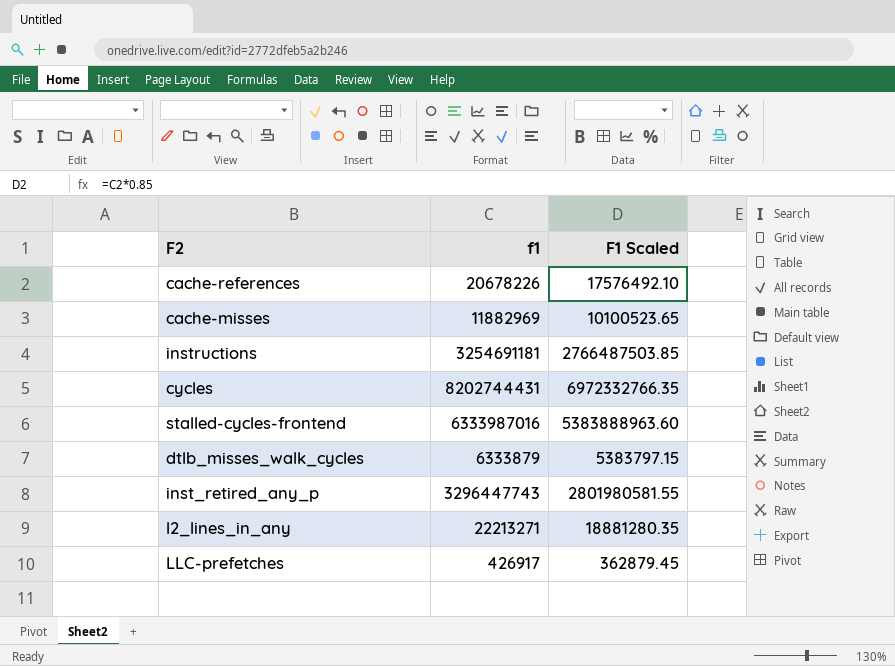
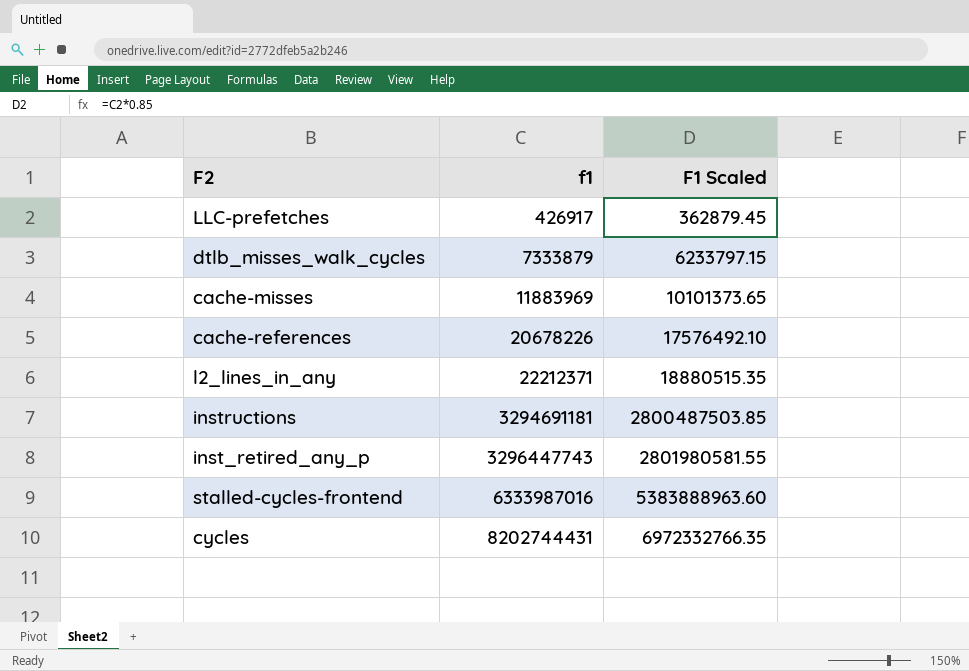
row order: none -> f1 ascending
dtlb_misses_walk_cycles | f1: 6333879 -> 7333879
dtlb_misses_walk_cycles | F1 Scaled: 5383797.15 -> 6233797.15
cache-misses | f1: 11882969 -> 11883969
cache-misses | F1 Scaled: 10100523.65 -> 10101373.65
l2_lines_in_any | f1: 22213271 -> 22212371
l2_lines_in_any | F1 Scaled: 18881280.35 -> 18880515.35
instructions | f1: 3254691181 -> 3294691181
instructions | F1 Scaled: 2766487503.85 -> 2800487503.85

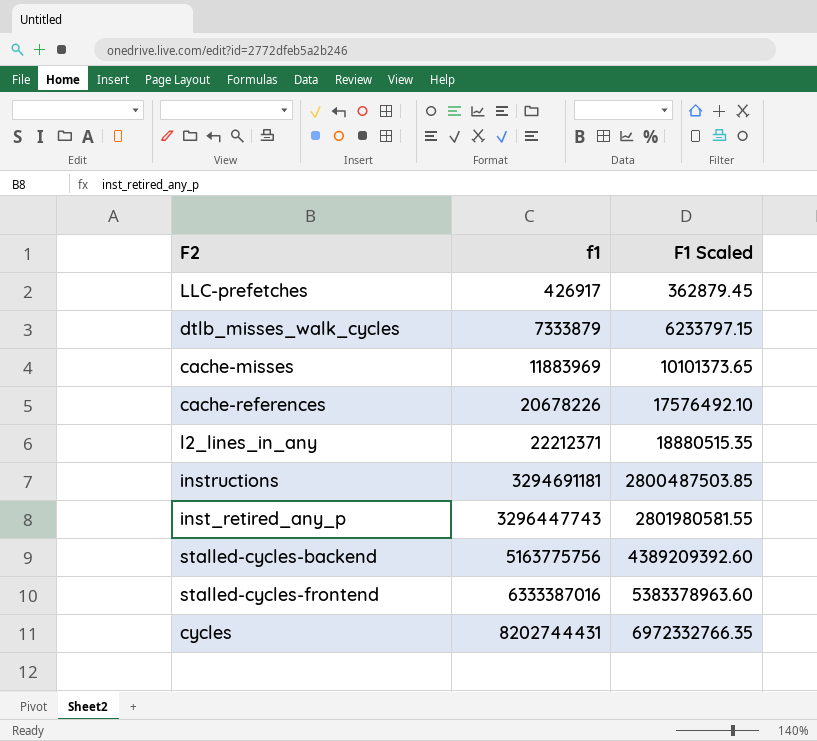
row stalled-cycles-backend: none -> 5163775756 | 4389209392.60
stalled-cycles-frontend | f1: 6333987016 -> 6333387016
stalled-cycles-frontend | F1 Scaled: 5383888963.60 -> 5383378963.60

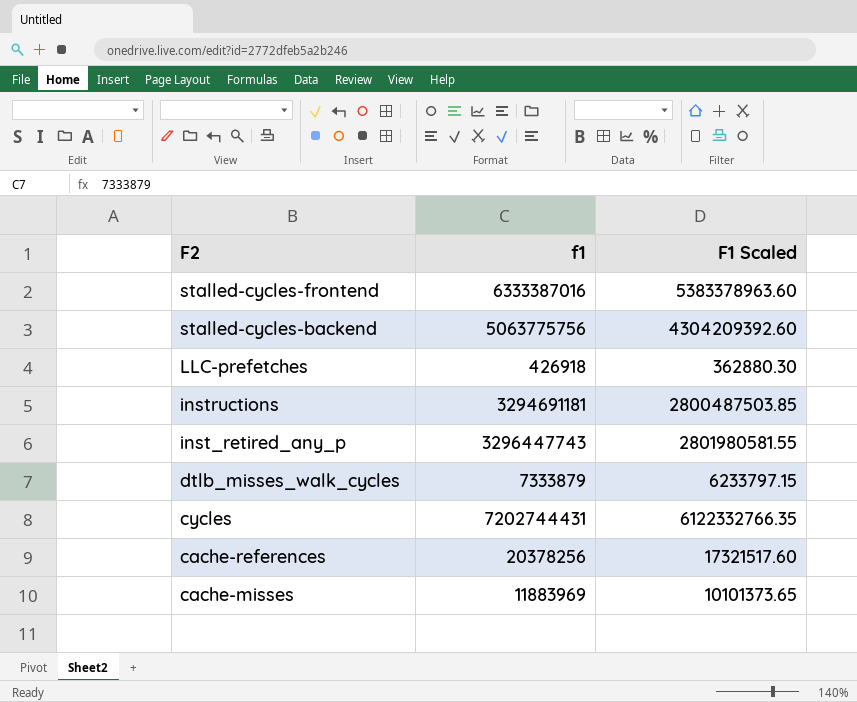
row order: f1 ascending -> F2 descending
row l2_lines_in_any: 22212371 | 18880515.35 -> none
stalled-cycles-backend | f1: 5163775756 -> 5063775756
stalled-cycles-backend | F1 Scaled: 4389209392.60 -> 4304209392.60
LLC-prefetches | f1: 426917 -> 426918
LLC-prefetches | F1 Scaled: 362879.45 -> 362880.30
cycles | f1: 8202744431 -> 7202744431
cycles | F1 Scaled: 6972332766.35 -> 6122332766.35
cache-references | f1: 20678226 -> 20378256
cache-references | F1 Scaled: 17576492.10 -> 17321517.60

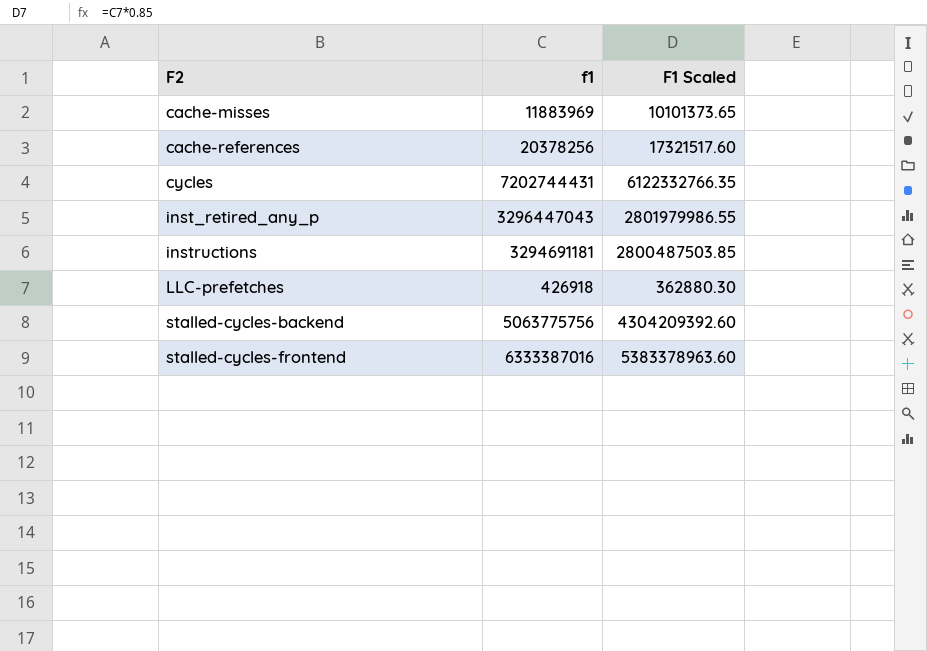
row order: F2 descending -> F2 ascending
row dtlb_misses_walk_cycles: 7333879 | 6233797.15 -> none
inst_retired_any_p | f1: 3296447743 -> 3296447043
inst_retired_any_p | F1 Scaled: 2801980581.55 -> 2801979986.55

